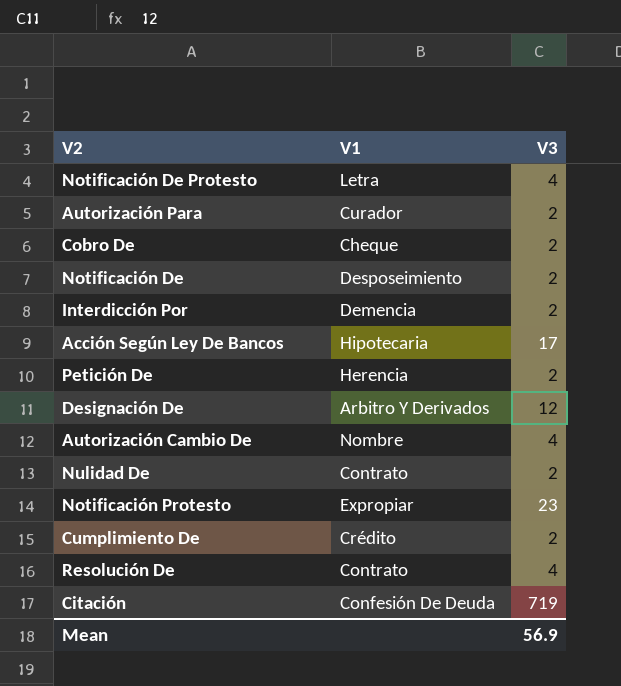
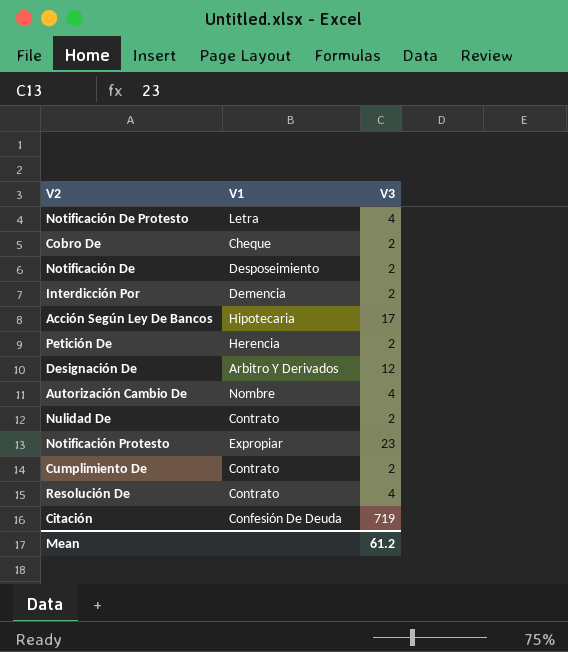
row Autorización Para: Curador | 2 -> none
Cumplimiento De | V1: Crédito -> Contrato
Mean | V3: 56.9 -> 61.2

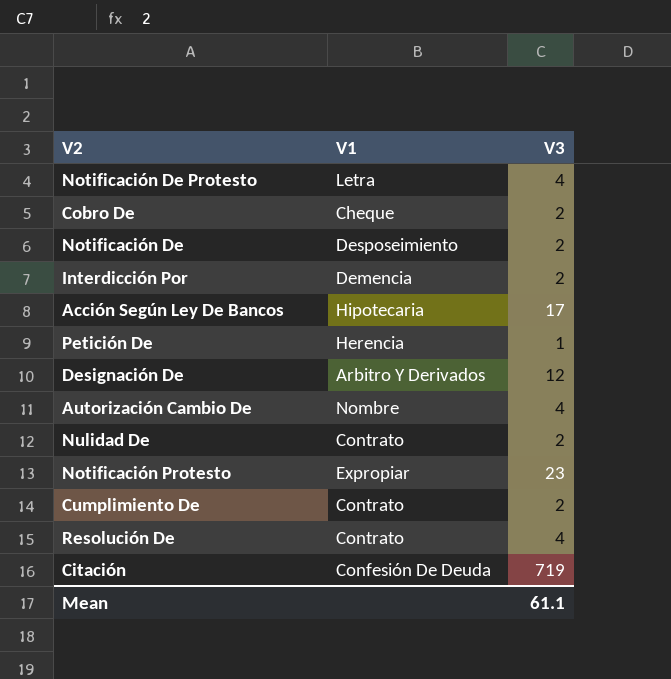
Petición De | V3: 2 -> 1
Mean | V3: 61.2 -> 61.1

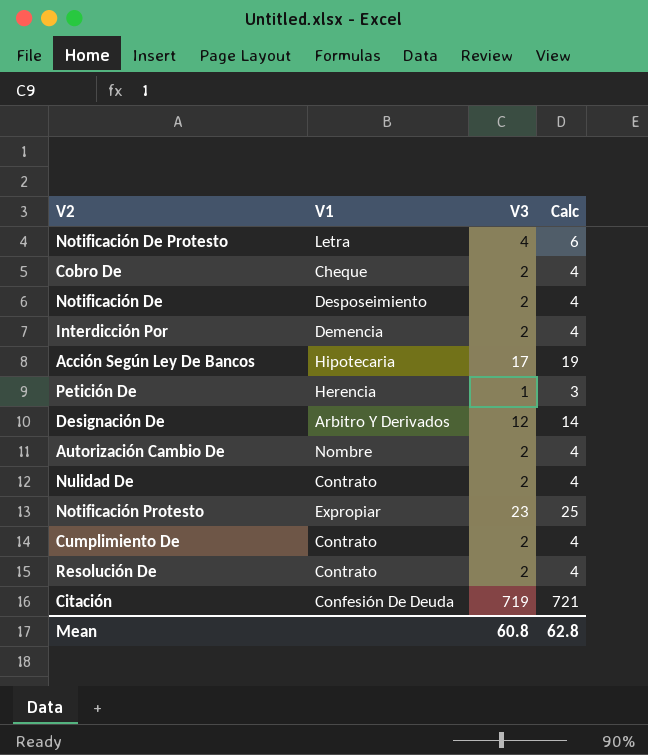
column Calc | formula: none -> [V3] + 2
Autorización Cambio De | V3: 4 -> 2
Resolución De | V3: 4 -> 2
Mean | V3: 61.1 -> 60.8

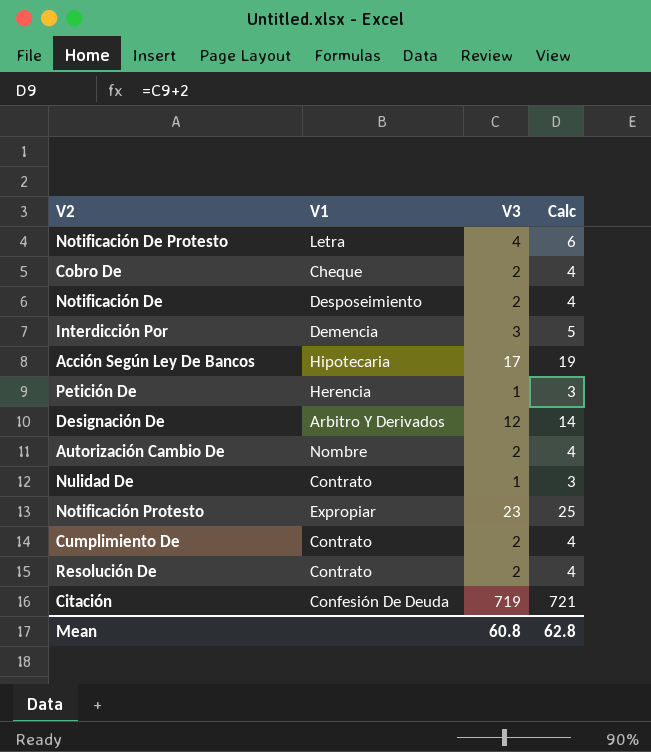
Interdicción Por | V3: 2 -> 3
Interdicción Por | Calc: 4 -> 5
Nulidad De | V3: 2 -> 1
Nulidad De | Calc: 4 -> 3

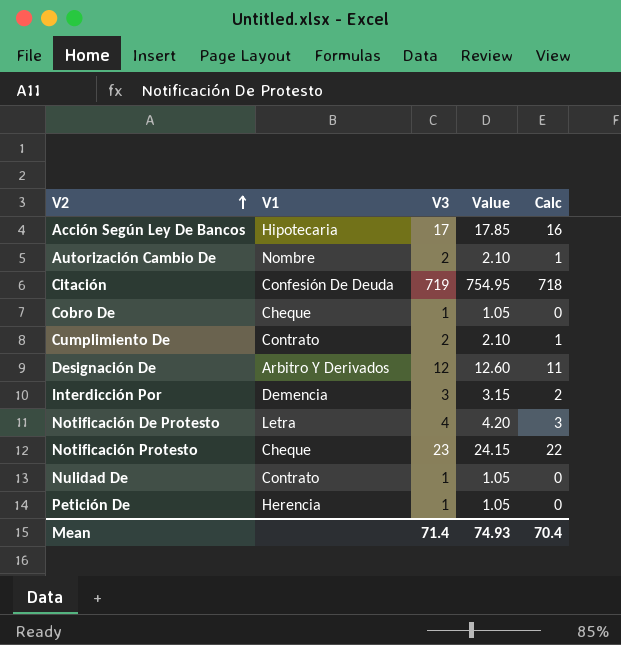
row order: none -> V2 ascending
column Value | formula: none -> [V3] * 1.05
column Calc | formula: [V3] + 2 -> [V3] - 1
row Notificación De: Desposeimiento | 2 | 4 -> none
row Resolución De: Contrato | 2 | 4 -> none
Cobro De | V3: 2 -> 1
Notificación Protesto | V1: Expropiar -> Cheque
Mean | V3: 60.8 -> 71.4
Mean | Calc: 62.8 -> 70.4

